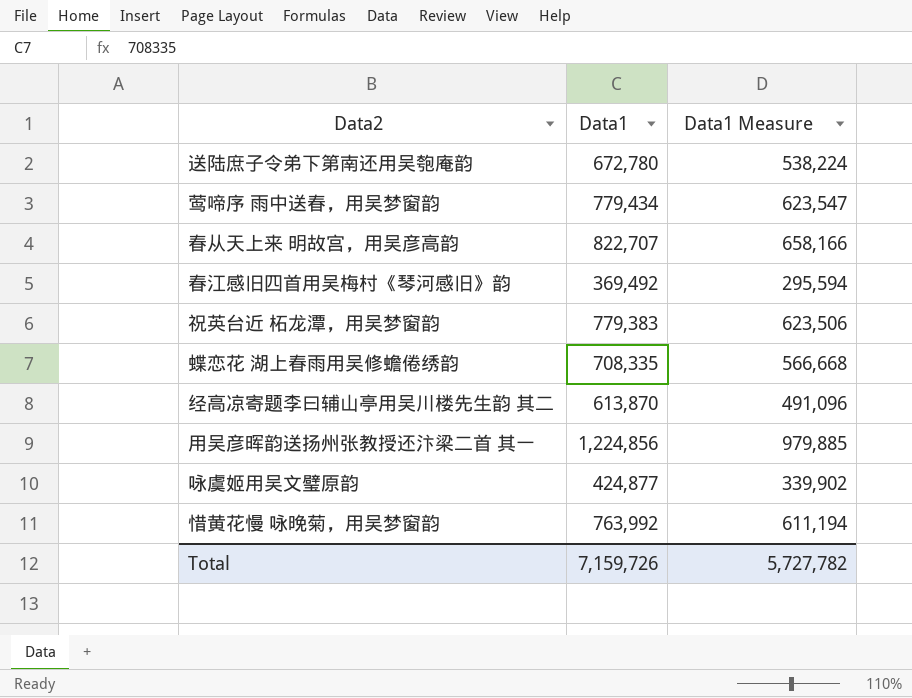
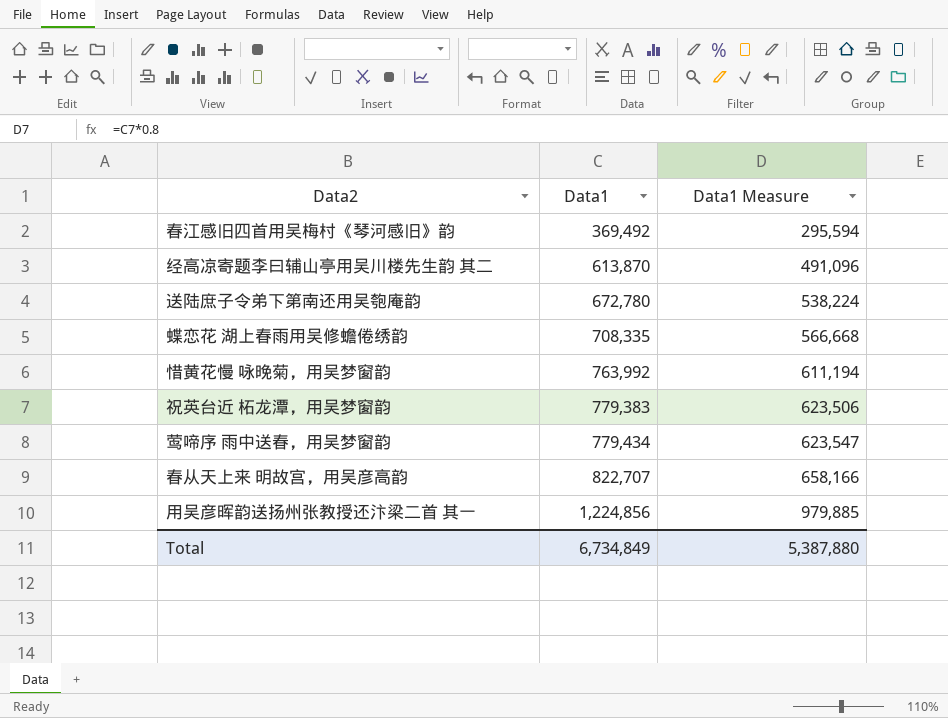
row order: none -> Data1 ascending
row 咏虞姬用吴文璧原韵: 424,877 | 339,902 -> none
Total | Data1: 7,159,726 -> 6,734,849
Total | Data1 Measure: 5,727,782 -> 5,387,880

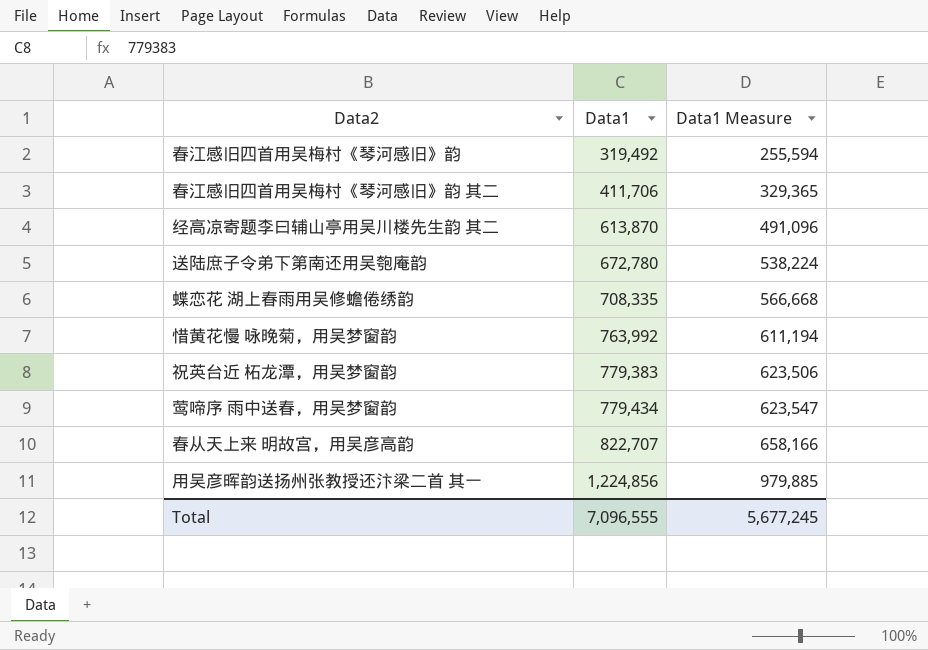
春江感旧四首用吴梅村《琴河感旧》韵 | Data1: 369,492 -> 319,492
春江感旧四首用吴梅村《琴河感旧》韵 | Data1 Measure: 295,594 -> 255,594
row 春江感旧四首用吴梅村《琴河感旧》韵 其二: none -> 411,706 | 329,365
Total | Data1: 6,734,849 -> 7,096,555
Total | Data1 Measure: 5,387,880 -> 5,677,245

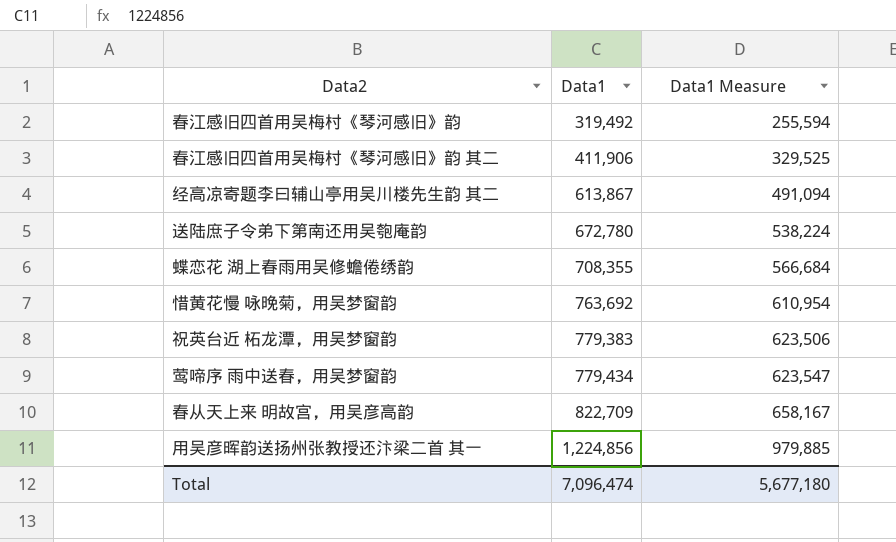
春江感旧四首用吴梅村《琴河感旧》韵 其二 | Data1: 411,706 -> 411,906
春江感旧四首用吴梅村《琴河感旧》韵 其二 | Data1 Measure: 329,365 -> 329,525
经高凉寄题李曰辅山亭用吴川楼先生韵 其二 | Data1: 613,870 -> 613,867
经高凉寄题李曰辅山亭用吴川楼先生韵 其二 | Data1 Measure: 491,096 -> 491,094
蝶恋花 湖上春雨用吴修蟾倦绣韵 | Data1: 708,335 -> 708,355
蝶恋花 湖上春雨用吴修蟾倦绣韵 | Data1 Measure: 566,668 -> 566,684
惜黄花慢 咏晚菊，用吴梦窗韵 | Data1: 763,992 -> 763,692
惜黄花慢 咏晚菊，用吴梦窗韵 | Data1 Measure: 611,194 -> 610,954
春从天上来 明故宫，用吴彦高韵 | Data1: 822,707 -> 822,709
春从天上来 明故宫，用吴彦高韵 | Data1 Measure: 658,166 -> 658,167
Total | Data1: 7,096,555 -> 7,096,474
Total | Data1 Measure: 5,677,245 -> 5,677,180

